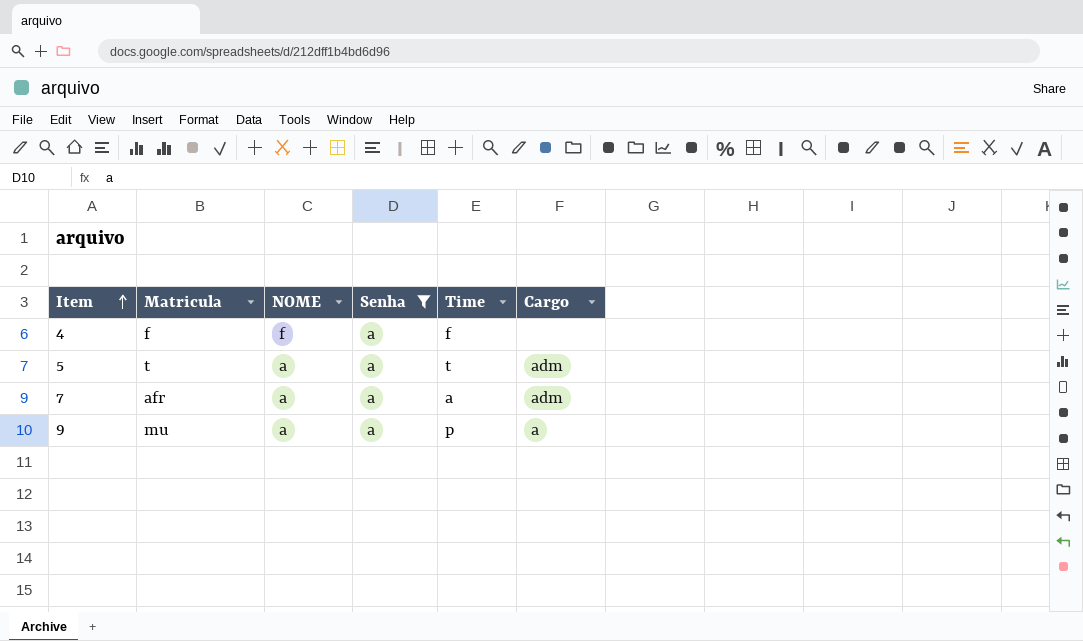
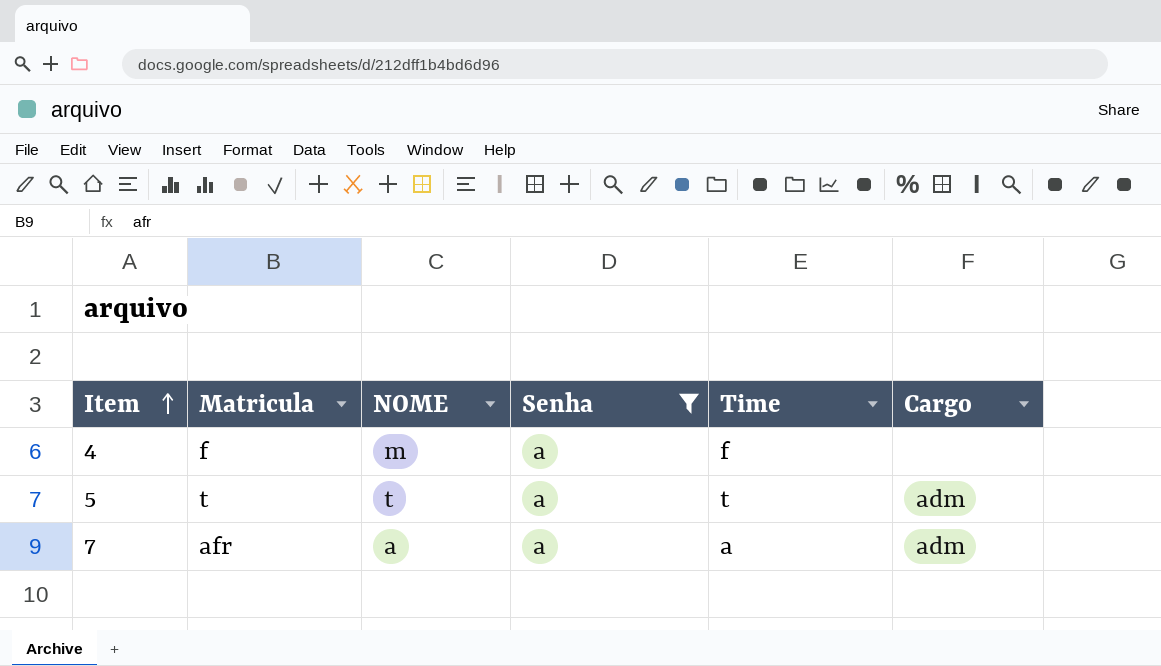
row 9: mu | a | a | p | a -> none
4 | NOME: f -> m
5 | NOME: a -> t

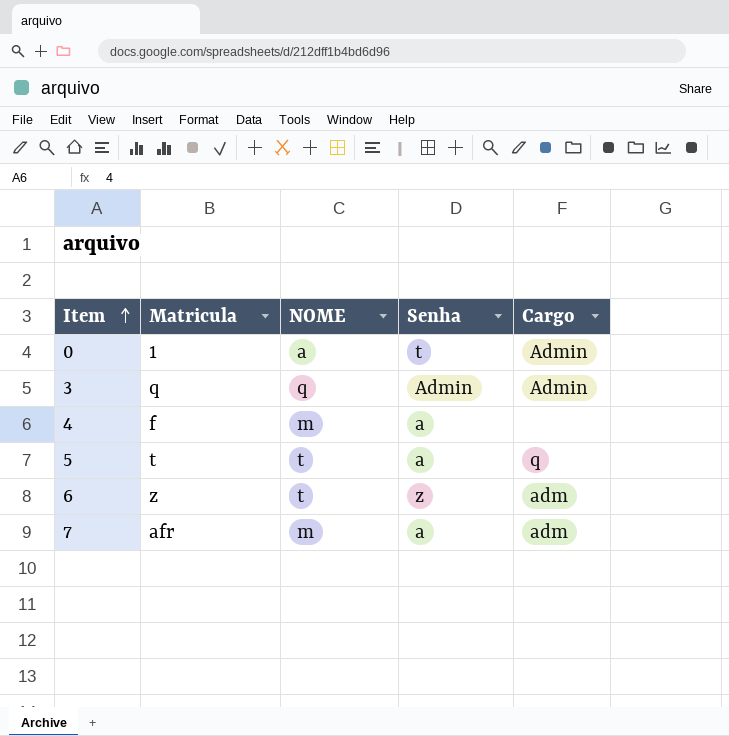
filter: Senha = a -> none
column Time | position: 5 -> none
5 | Cargo: adm -> q
7 | NOME: a -> m

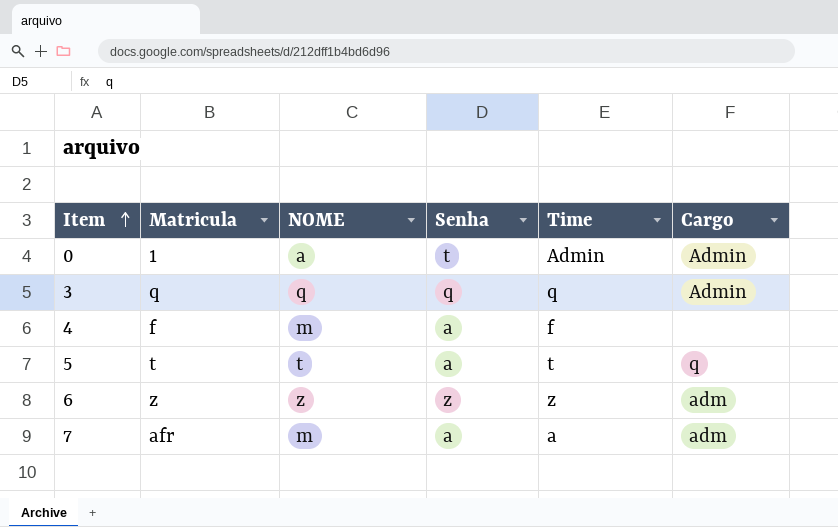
column Time | position: none -> 5
3 | Senha: Admin -> q
6 | NOME: t -> z

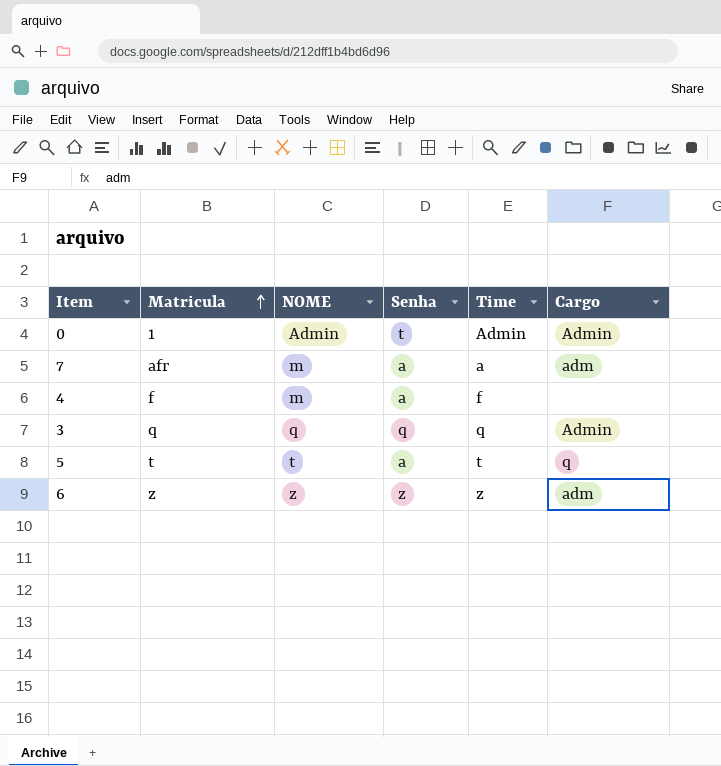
row order: Item ascending -> Matricula ascending
0 | NOME: a -> Admin

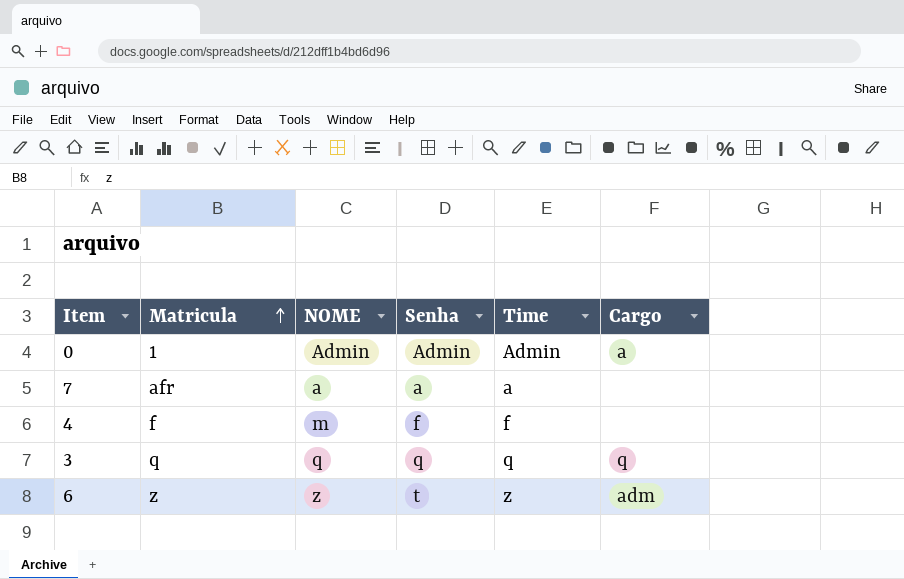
row 5: t | t | a | t | q -> none
0 | Senha: t -> Admin
0 | Cargo: Admin -> a
7 | NOME: m -> a
7 | Cargo: adm -> none
4 | Senha: a -> f
3 | Cargo: Admin -> q
6 | Senha: z -> t

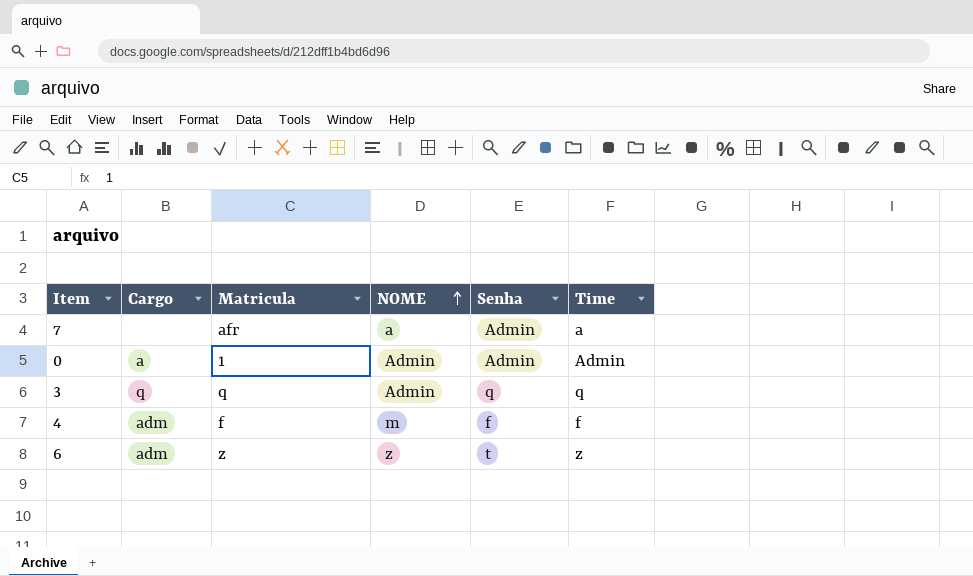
row order: Matricula ascending -> NOME ascending
column Cargo | position: 6 -> 2
7 | Senha: a -> Admin
3 | NOME: q -> Admin
4 | Cargo: none -> adm

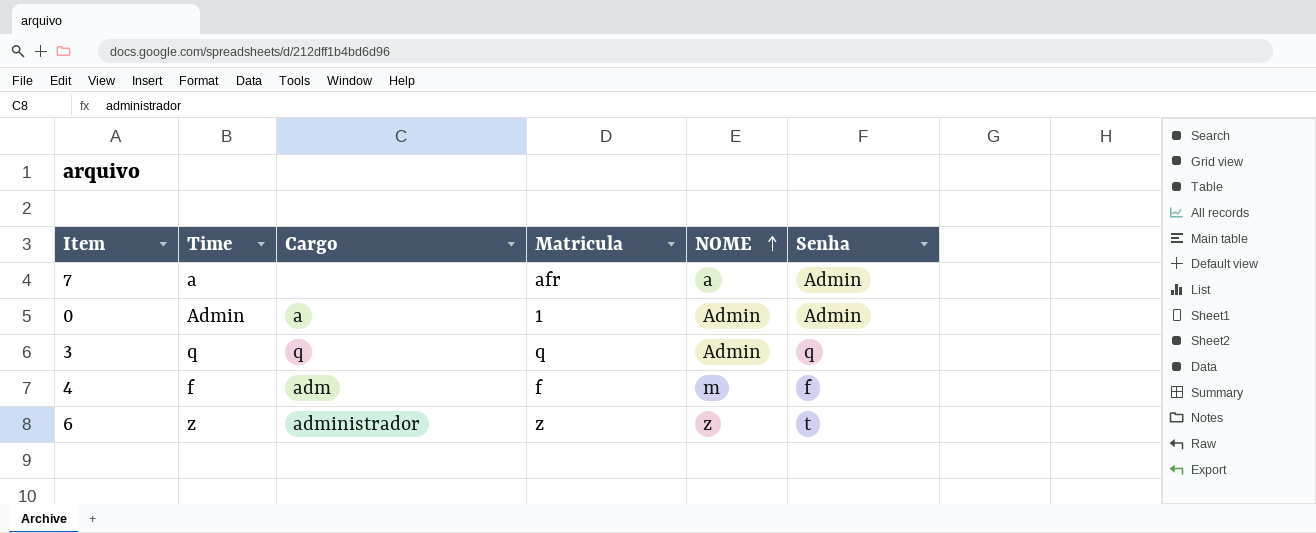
column Time | position: 6 -> 2
6 | Cargo: adm -> administrador

